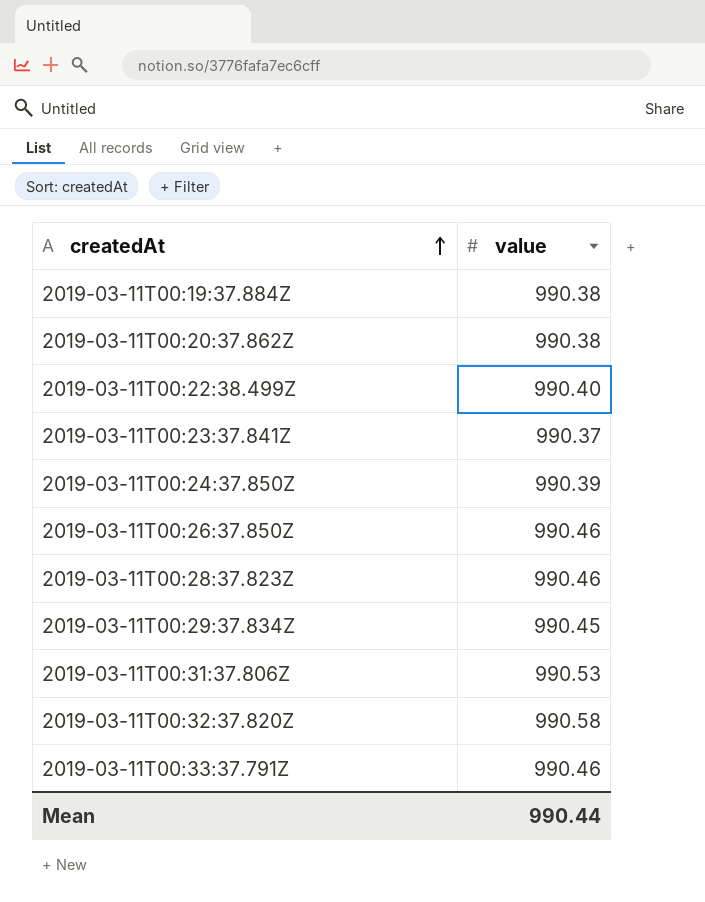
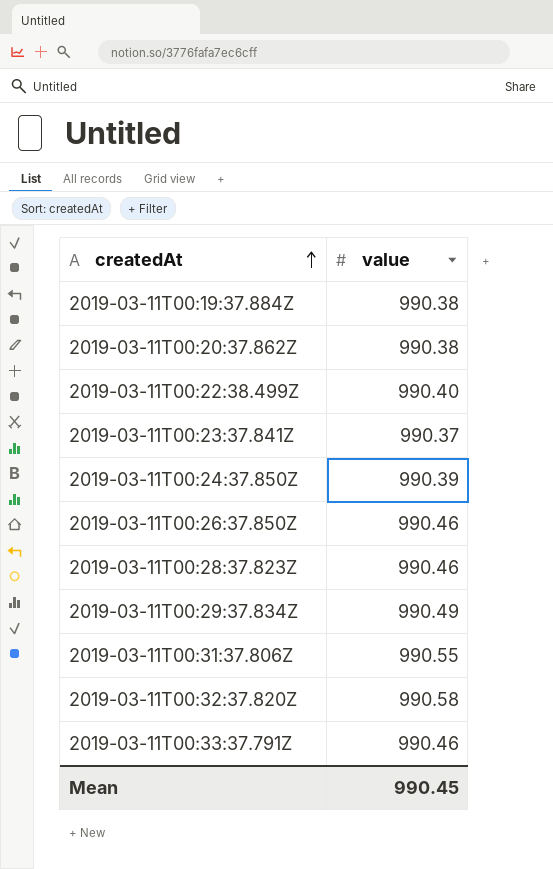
2019-03-11T00:29:37.834Z | value: 990.45 -> 990.49
2019-03-11T00:31:37.806Z | value: 990.53 -> 990.55
Mean | value: 990.44 -> 990.45

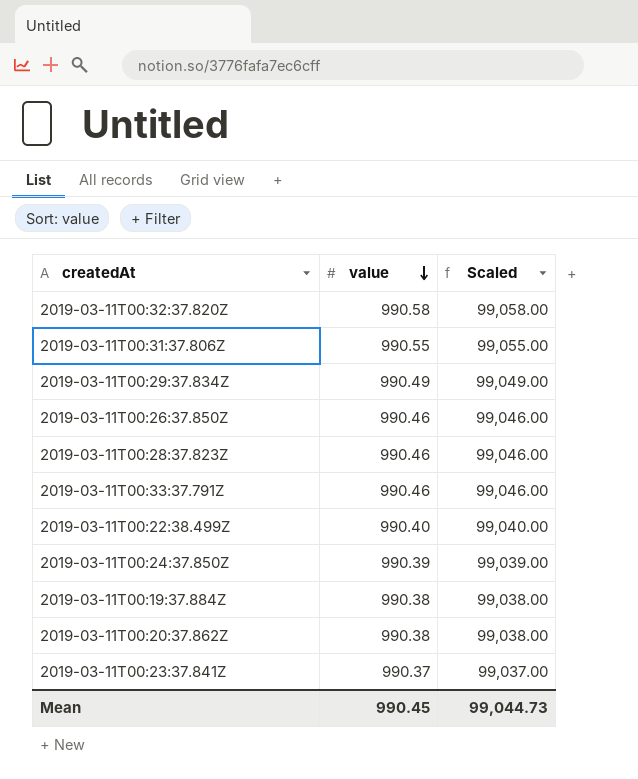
row order: createdAt ascending -> value descending
column Scaled | formula: none -> [value] * 100

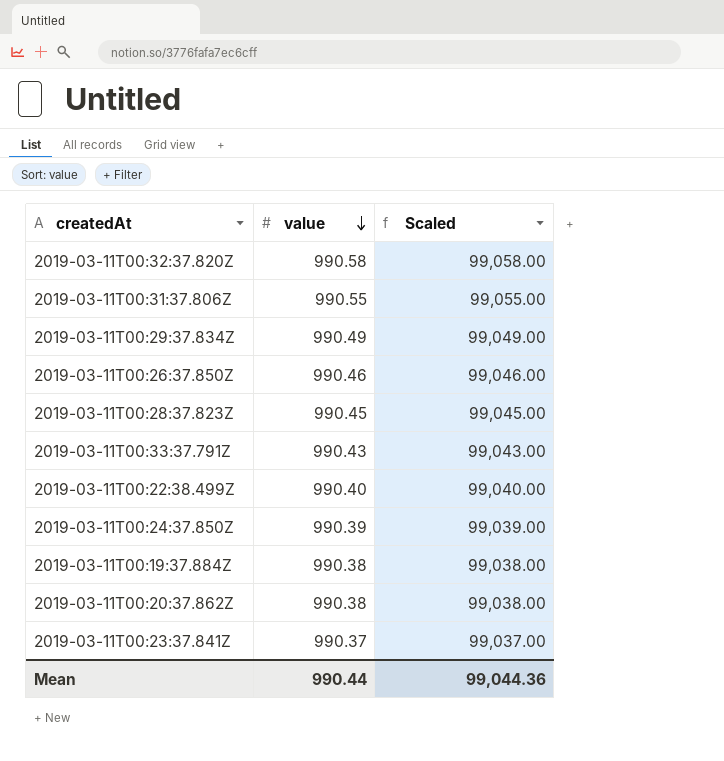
2019-03-11T00:28:37.823Z | value: 990.46 -> 990.45
2019-03-11T00:28:37.823Z | Scaled: 99,046.00 -> 99,045.00
2019-03-11T00:33:37.791Z | value: 990.46 -> 990.43
2019-03-11T00:33:37.791Z | Scaled: 99,046.00 -> 99,043.00
Mean | value: 990.45 -> 990.44
Mean | Scaled: 99,044.73 -> 99,044.36

